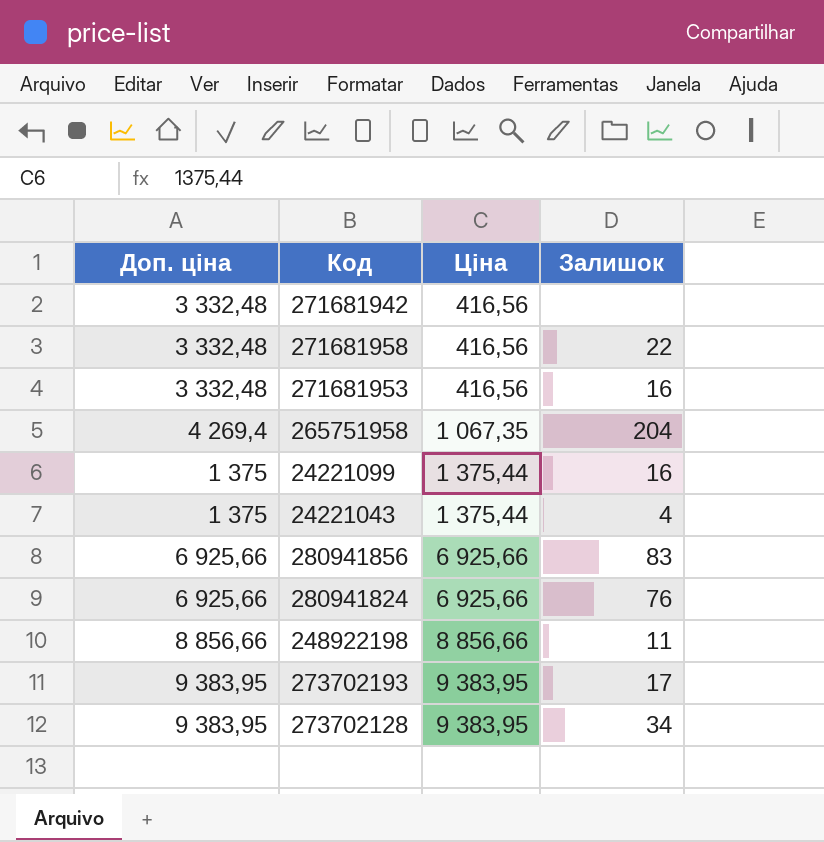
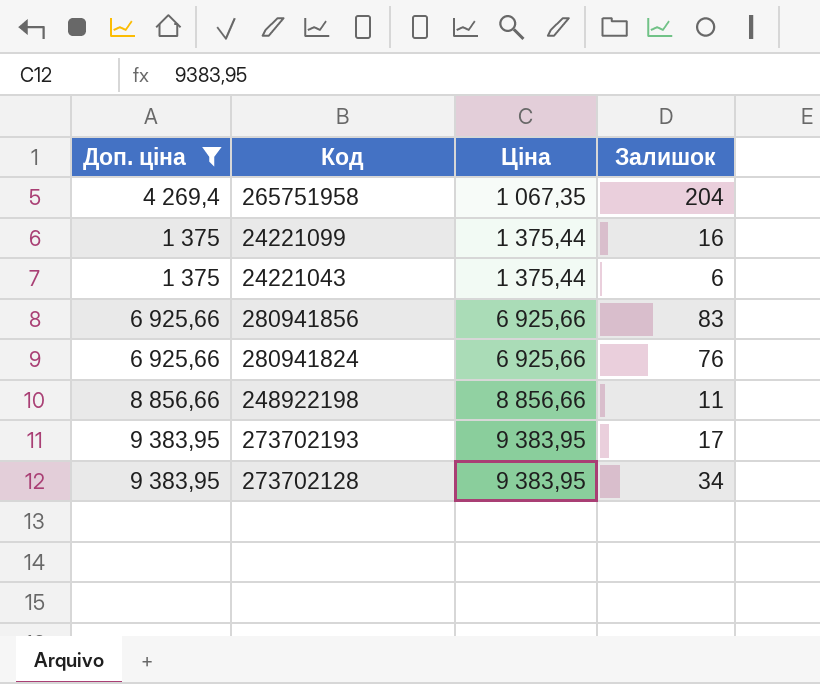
filter: none -> Доп. ціна != 3 332,48
24221043 | Залишок: 4 -> 6

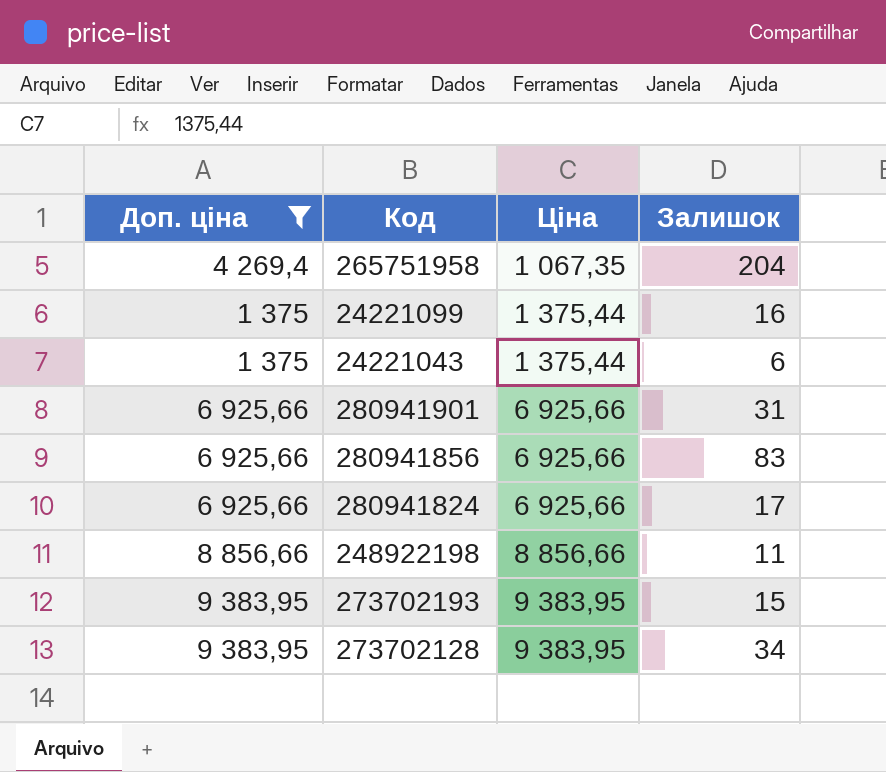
row 280941901: none -> 6 925,66 | 6 925,66 | 31
280941824 | Залишок: 76 -> 17
273702193 | Залишок: 17 -> 15

